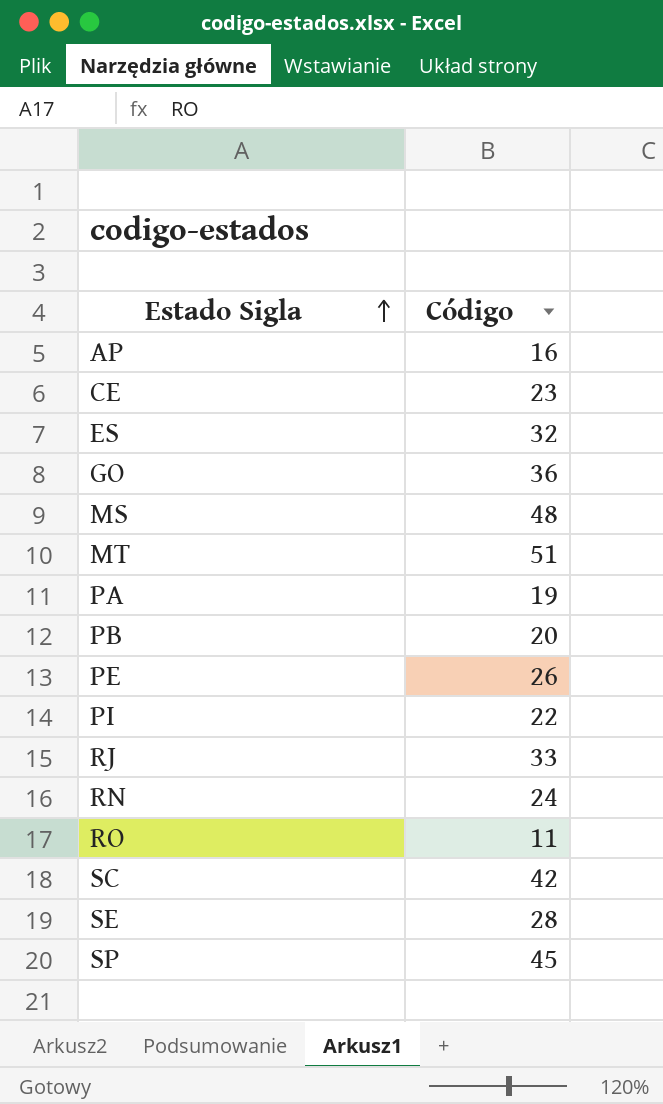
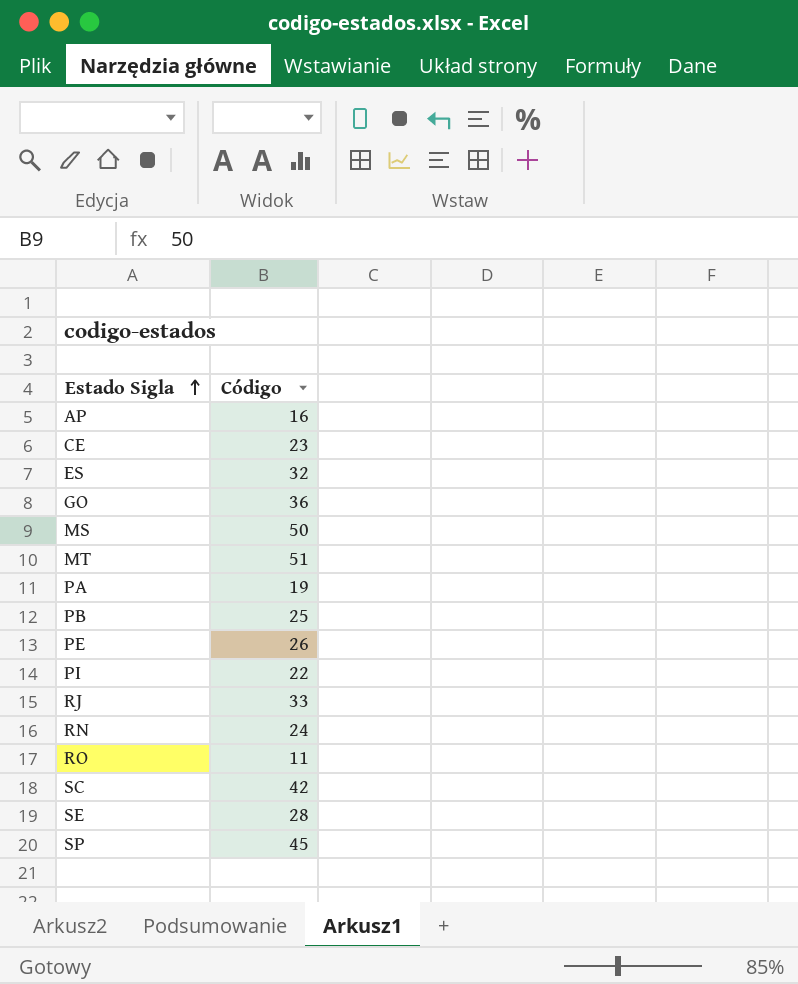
MS | Código: 48 -> 50
PB | Código: 20 -> 25

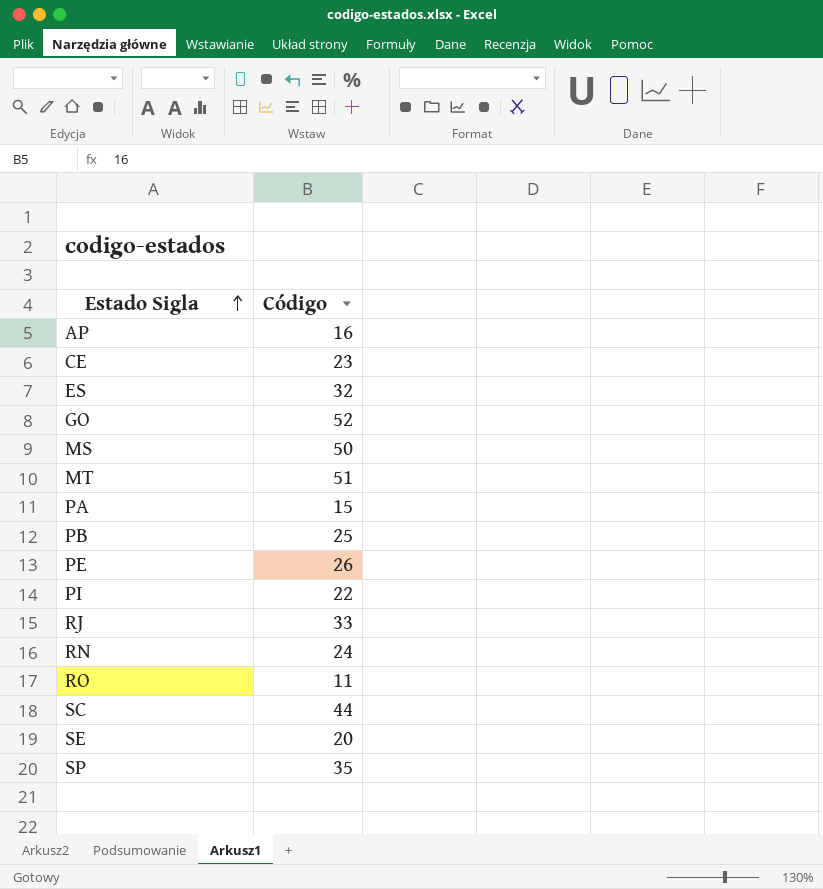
GO | Código: 36 -> 52
PA | Código: 19 -> 15
SC | Código: 42 -> 44
SE | Código: 28 -> 20
SP | Código: 45 -> 35

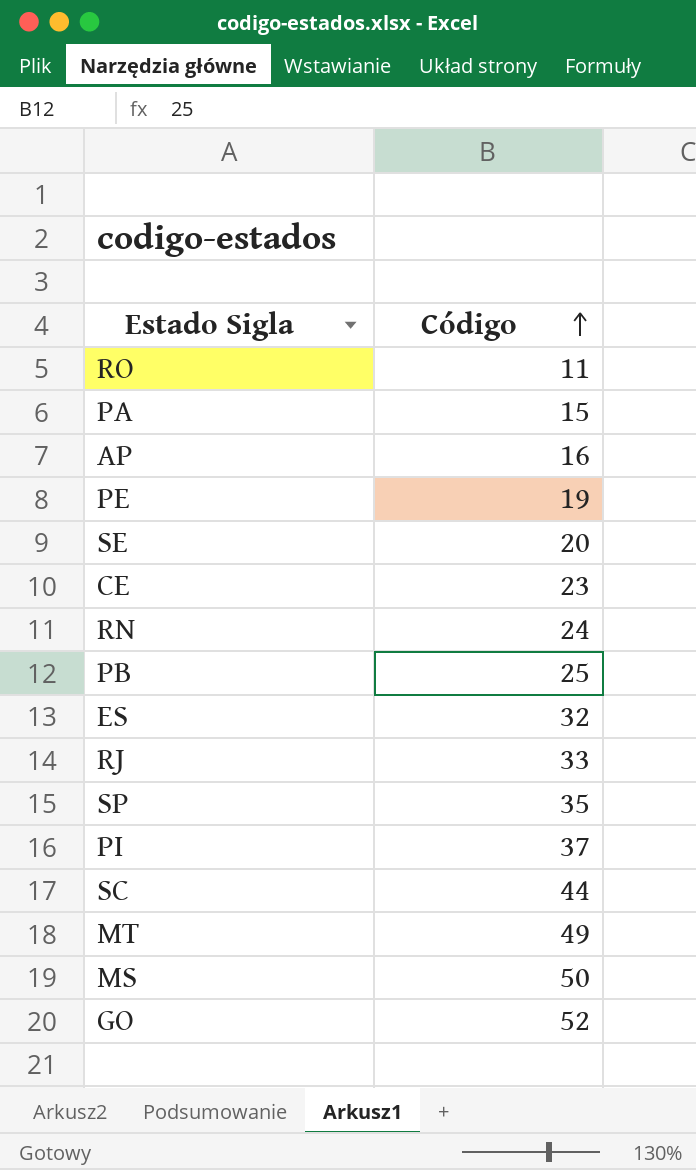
row order: Estado Sigla ascending -> Código ascending
PE | Código: 26 -> 19
PI | Código: 22 -> 37
MT | Código: 51 -> 49

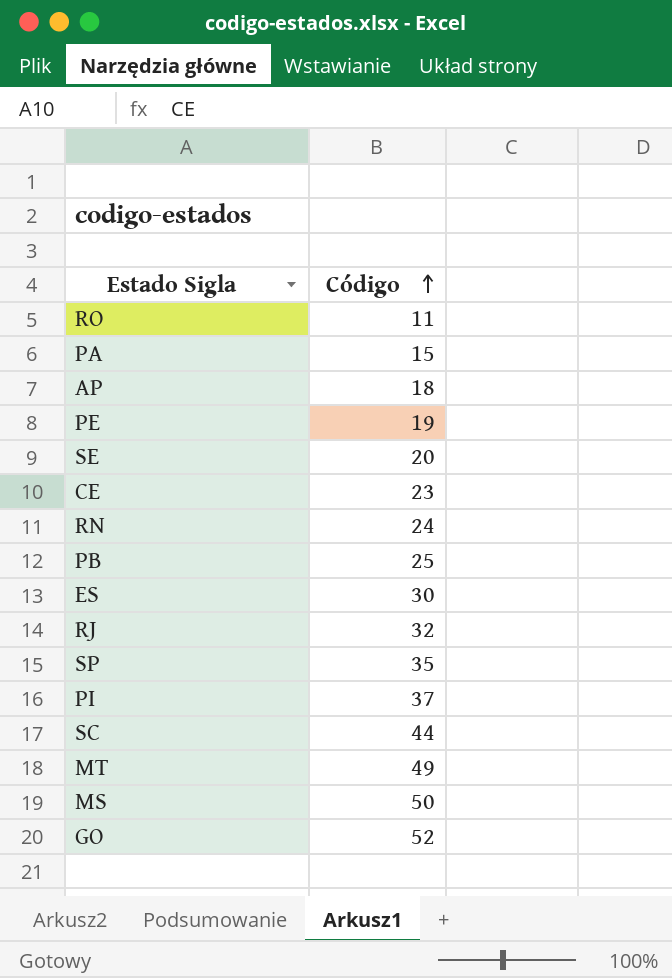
AP | Código: 16 -> 18
ES | Código: 32 -> 30
RJ | Código: 33 -> 32

